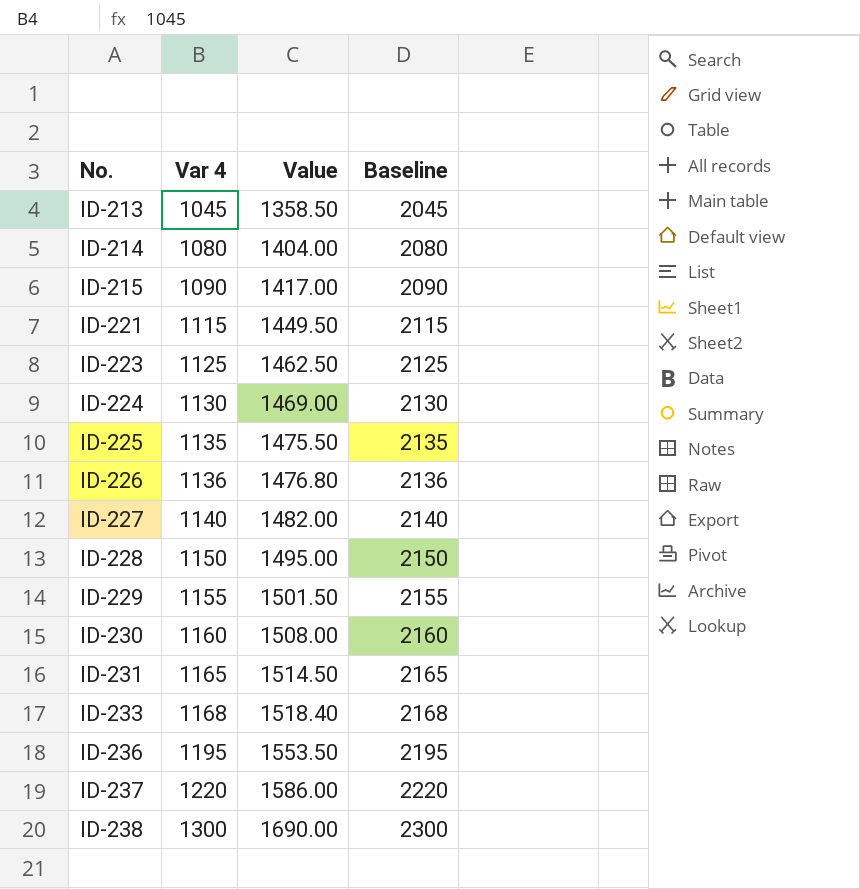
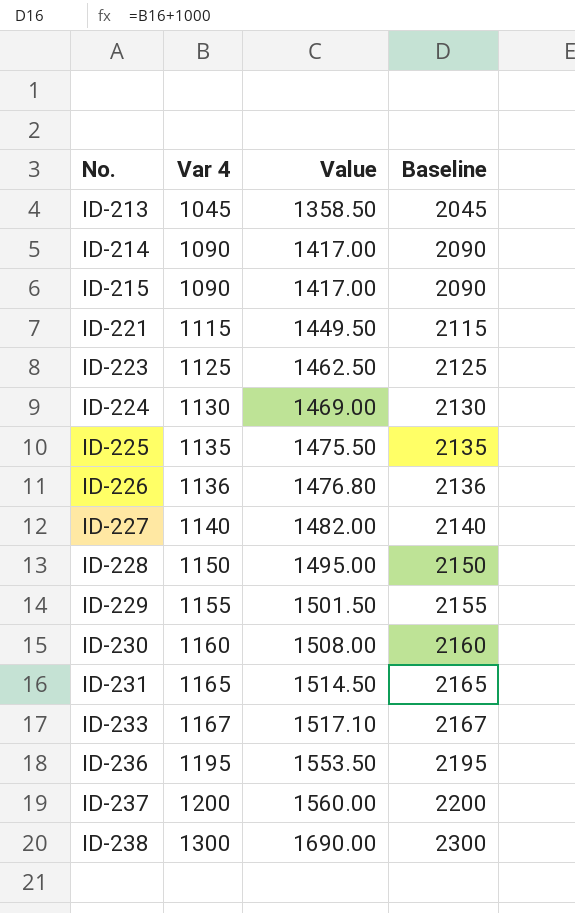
ID-214 | Var 4: 1080 -> 1090
ID-214 | Value: 1404.00 -> 1417.00
ID-214 | Baseline: 2080 -> 2090
ID-233 | Var 4: 1168 -> 1167
ID-233 | Value: 1518.40 -> 1517.10
ID-233 | Baseline: 2168 -> 2167
ID-237 | Var 4: 1220 -> 1200
ID-237 | Value: 1586.00 -> 1560.00
ID-237 | Baseline: 2220 -> 2200

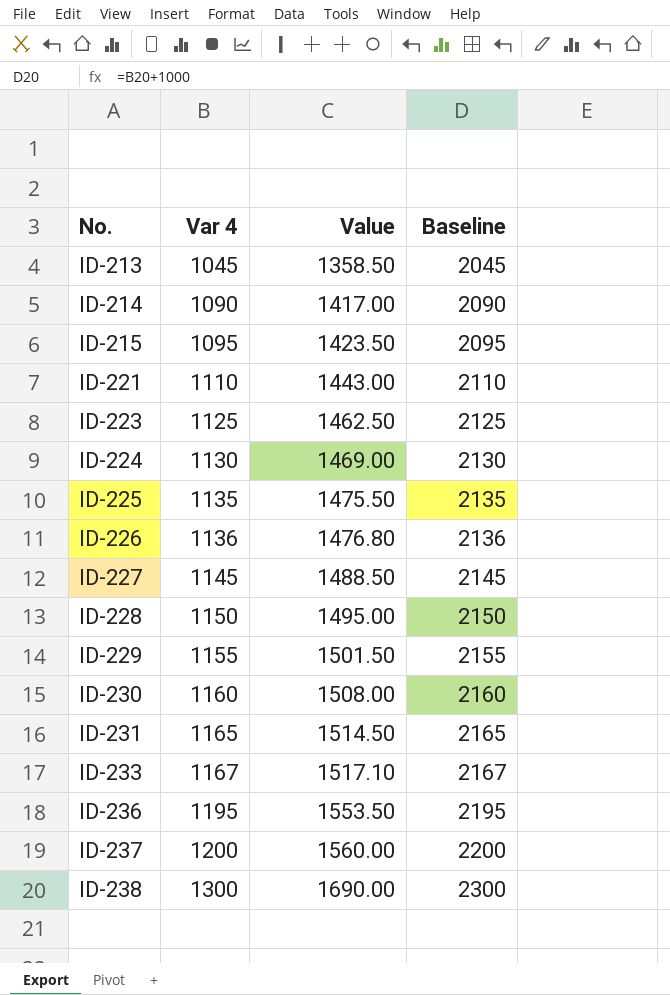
ID-215 | Var 4: 1090 -> 1095
ID-215 | Value: 1417.00 -> 1423.50
ID-215 | Baseline: 2090 -> 2095
ID-221 | Var 4: 1115 -> 1110
ID-221 | Value: 1449.50 -> 1443.00
ID-221 | Baseline: 2115 -> 2110
ID-227 | Var 4: 1140 -> 1145
ID-227 | Value: 1482.00 -> 1488.50
ID-227 | Baseline: 2140 -> 2145

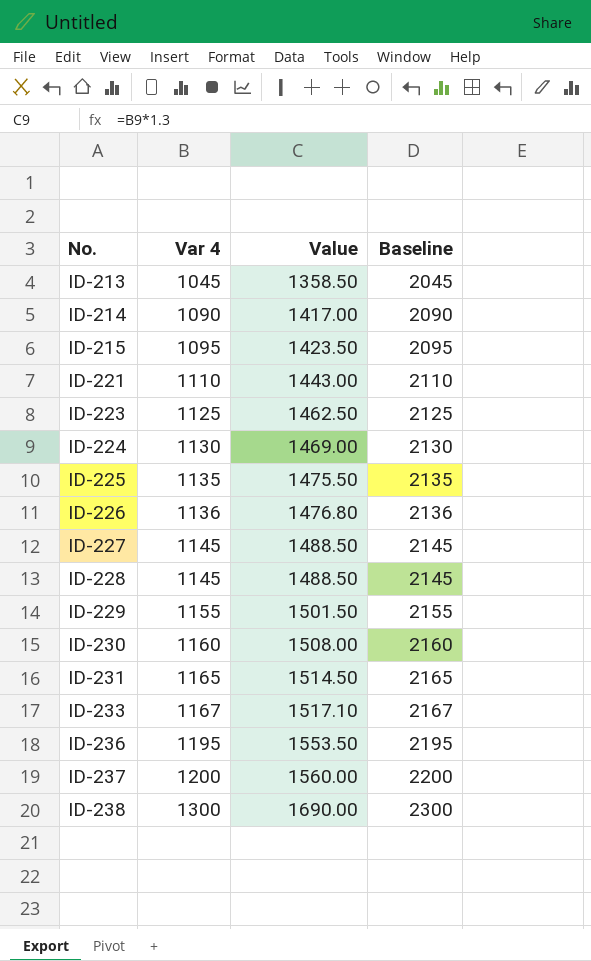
ID-228 | Var 4: 1150 -> 1145
ID-228 | Value: 1495.00 -> 1488.50
ID-228 | Baseline: 2150 -> 2145

